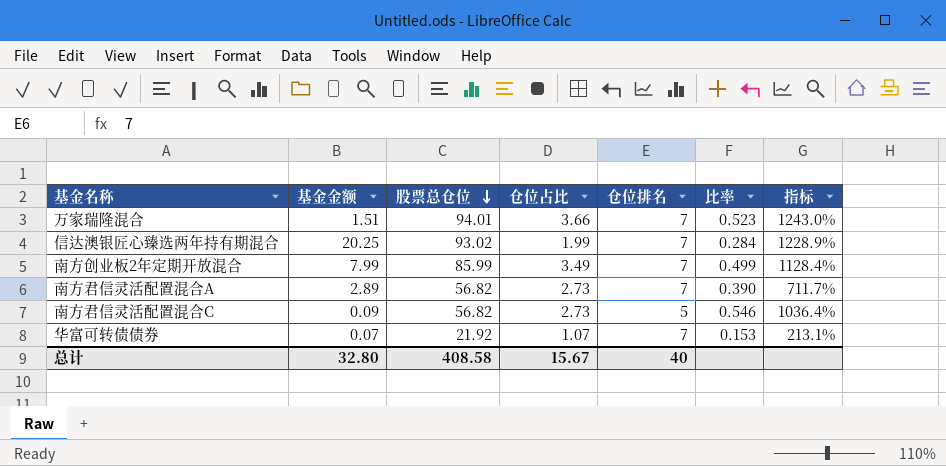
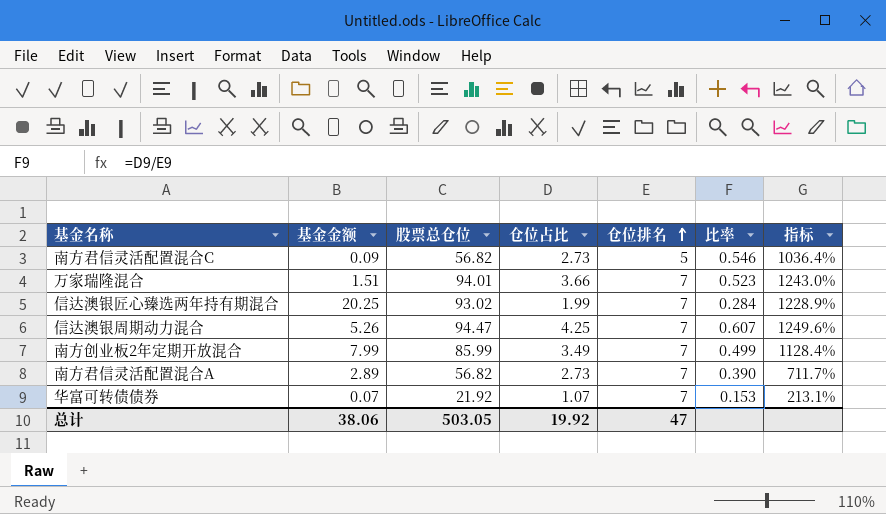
row order: 股票总仓位 descending -> 仓位排名 ascending
row 信达澳银周期动力混合: none -> 5.26 | 94.47 | 4.25 | 7 | 0.607 | 1249.6%
总计 | 基金金额: 32.80 -> 38.06
总计 | 股票总仓位: 408.58 -> 503.05
总计 | 仓位占比: 15.67 -> 19.92
总计 | 仓位排名: 40 -> 47

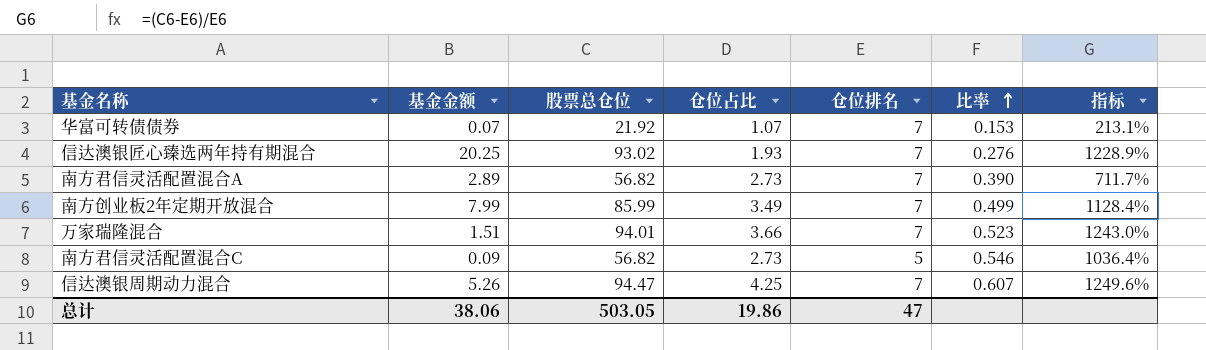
row order: 仓位排名 ascending -> 比率 ascending
信达澳银匠心臻选两年持有期混合 | 仓位占比: 1.99 -> 1.93
信达澳银匠心臻选两年持有期混合 | 比率: 0.284 -> 0.276
总计 | 仓位占比: 19.92 -> 19.86

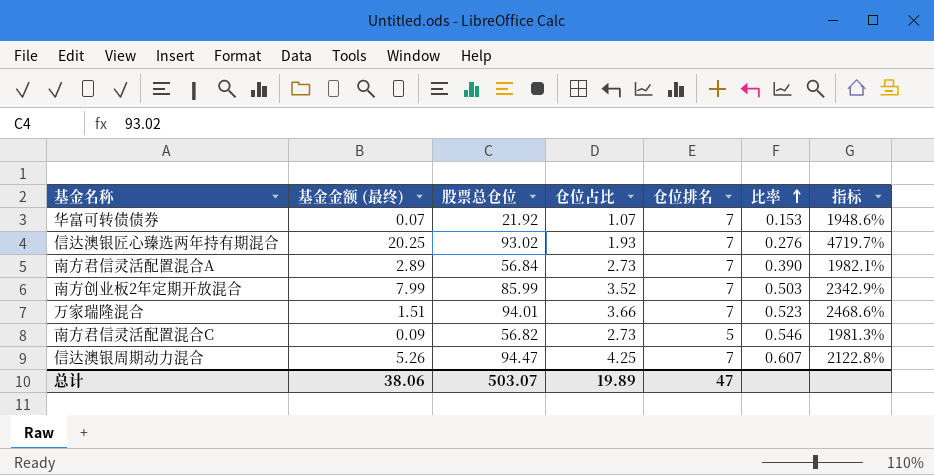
column name: 基金金额 -> 基金金额 (最终)
column 指标 | formula: ([股票总仓位] - [仓位排名]) / [仓位排名] -> ([股票总仓位] - [仓位占比]) / [仓位占比]
南方君信灵活配置混合A | 股票总仓位: 56.82 -> 56.84
南方创业板2年定期开放混合 | 仓位占比: 3.49 -> 3.52
南方创业板2年定期开放混合 | 比率: 0.499 -> 0.503
总计 | 股票总仓位: 503.05 -> 503.07
总计 | 仓位占比: 19.86 -> 19.89

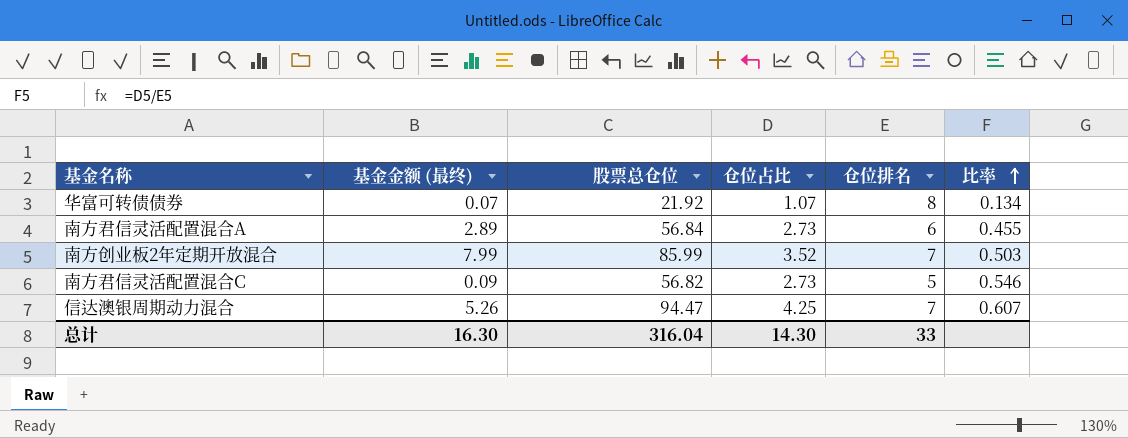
column 指标 | formula: ([股票总仓位] - [仓位占比]) / [仓位占比] -> none
row 信达澳银匠心臻选两年持有期混合: 20.25 | 93.02 | 1.93 | 7 | 0.276 | 4719.7% -> none
row 万家瑞隆混合: 1.51 | 94.01 | 3.66 | 7 | 0.523 | 2468.6% -> none
华富可转债债券 | 仓位排名: 7 -> 8
华富可转债债券 | 比率: 0.153 -> 0.134
南方君信灵活配置混合A | 仓位排名: 7 -> 6
南方君信灵活配置混合A | 比率: 0.390 -> 0.455
总计 | 基金金额 (最终): 38.06 -> 16.30
总计 | 股票总仓位: 503.07 -> 316.04
总计 | 仓位占比: 19.89 -> 14.30
总计 | 仓位排名: 47 -> 33

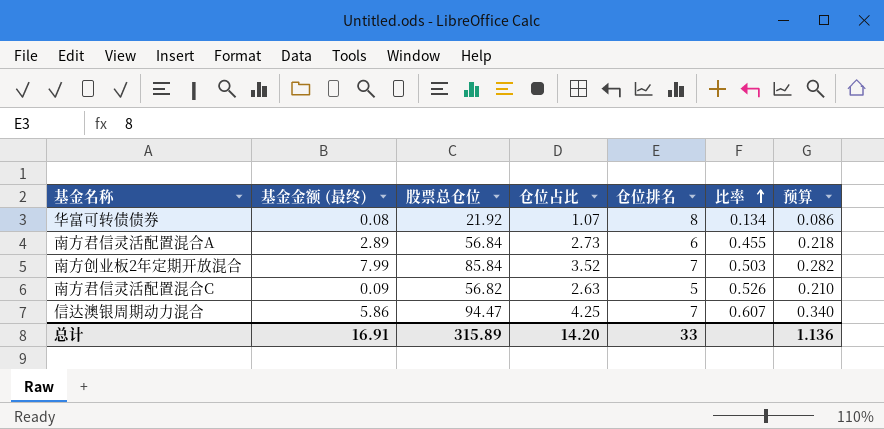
column 预算 | formula: none -> [仓位占比] * 0.08
华富可转债债券 | 基金金额 (最终): 0.07 -> 0.08
南方创业板2年定期开放混合 | 股票总仓位: 85.99 -> 85.84
南方君信灵活配置混合C | 仓位占比: 2.73 -> 2.63
南方君信灵活配置混合C | 比率: 0.546 -> 0.526
信达澳银周期动力混合 | 基金金额 (最终): 5.26 -> 5.86
总计 | 基金金额 (最终): 16.30 -> 16.91
总计 | 股票总仓位: 316.04 -> 315.89
总计 | 仓位占比: 14.30 -> 14.20

